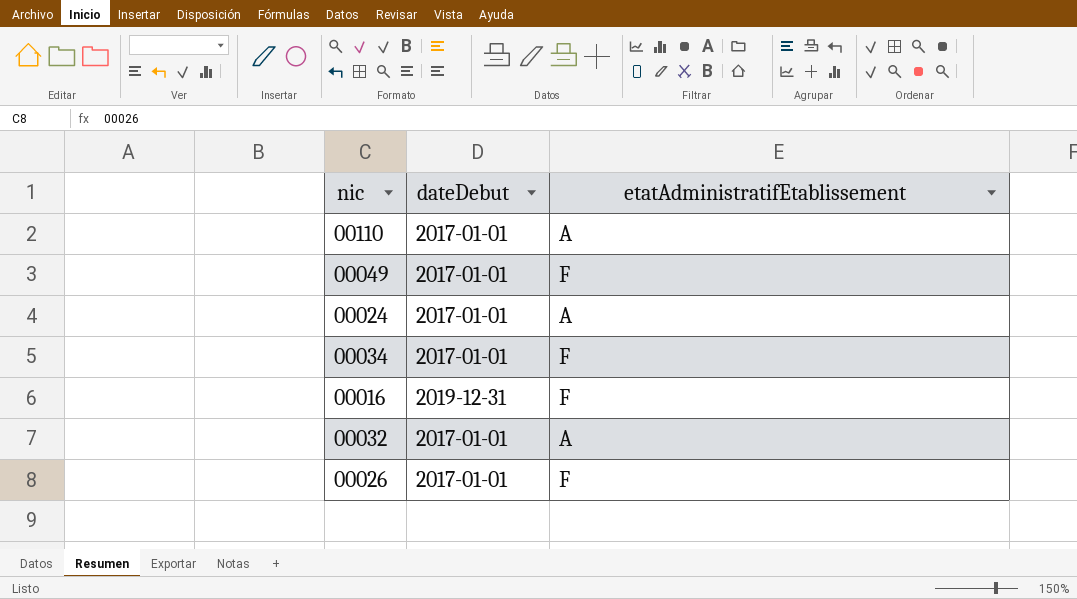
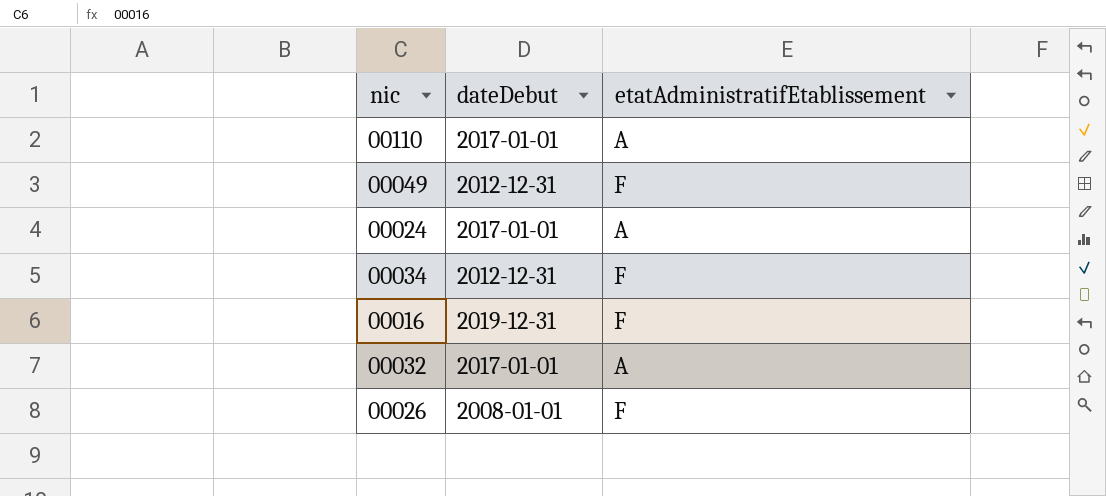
00049 | dateDebut: 2017-01-01 -> 2012-12-31
00034 | dateDebut: 2017-01-01 -> 2012-12-31
00026 | dateDebut: 2017-01-01 -> 2008-01-01

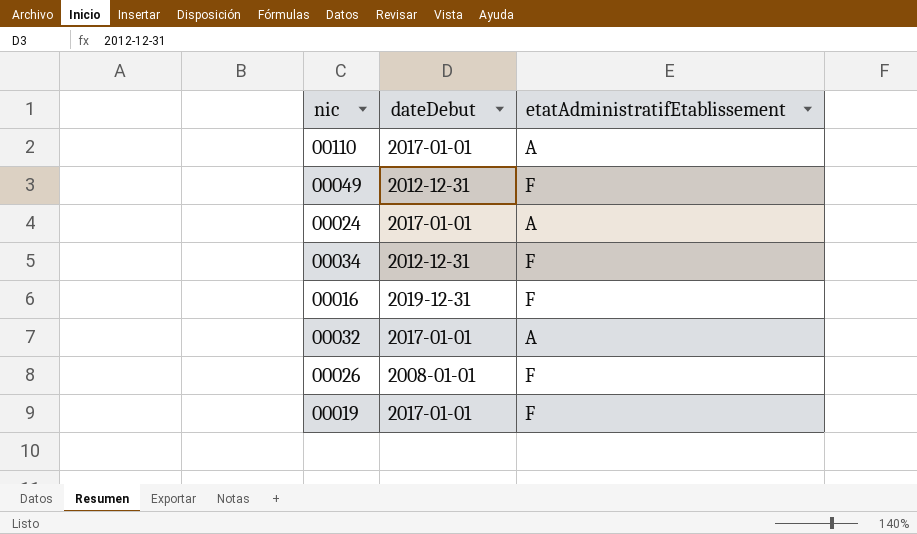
row 00019: none -> 2017-01-01 | F

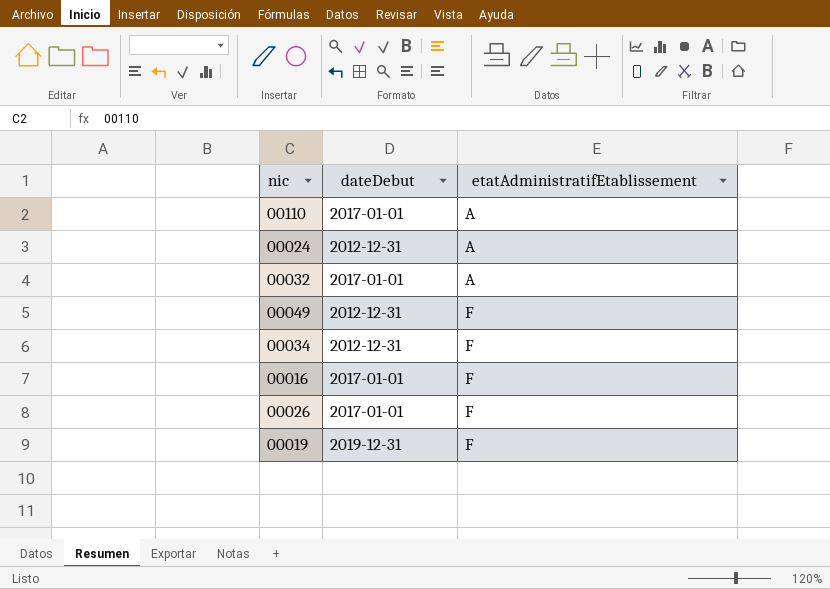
row order: none -> etatAdministratifEtablissement ascending
00024 | dateDebut: 2017-01-01 -> 2012-12-31
00016 | dateDebut: 2019-12-31 -> 2017-01-01
00026 | dateDebut: 2008-01-01 -> 2017-01-01
00019 | dateDebut: 2017-01-01 -> 2019-12-31

